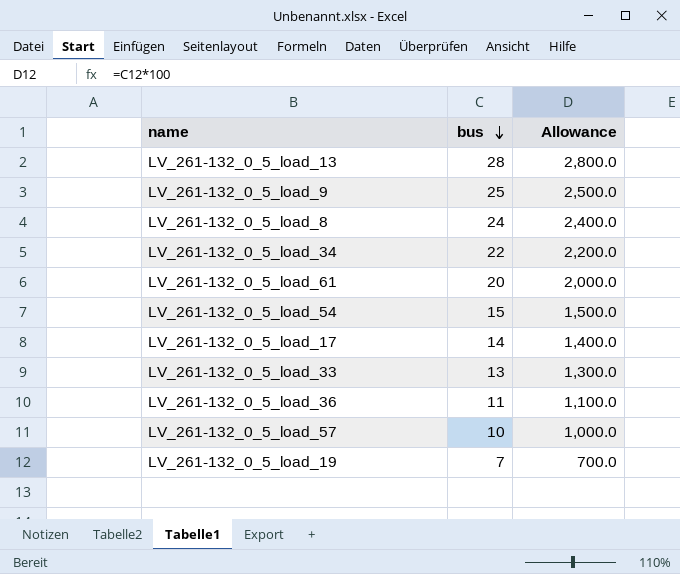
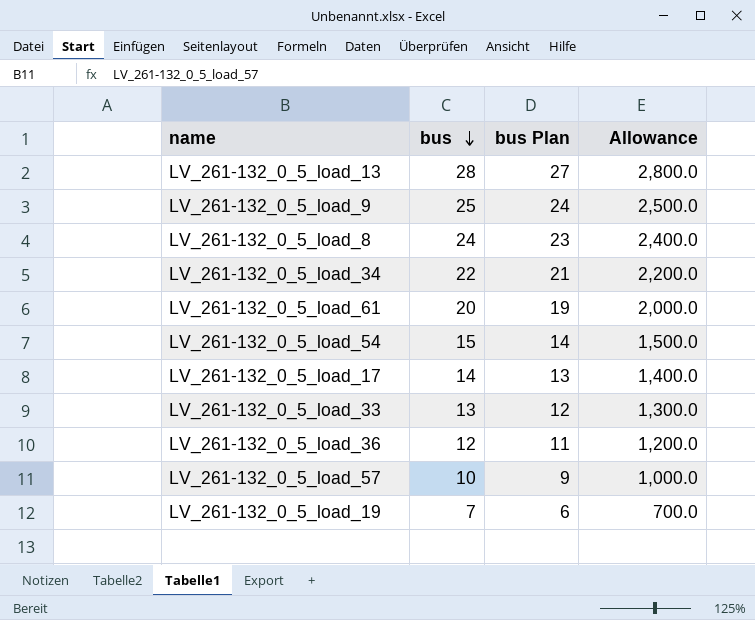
column bus Plan | formula: none -> [bus] - 1
LV_261-132_0_5_load_36 | bus: 11 -> 12
LV_261-132_0_5_load_36 | Allowance: 1,100.0 -> 1,200.0

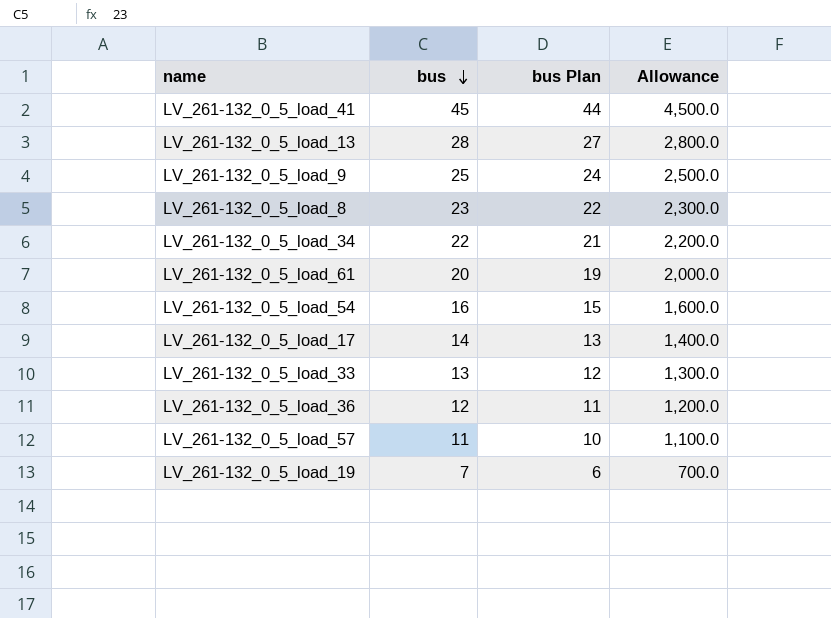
row LV_261-132_0_5_load_41: none -> 45 | 44 | 4,500.0
LV_261-132_0_5_load_8 | bus: 24 -> 23
LV_261-132_0_5_load_8 | bus Plan: 23 -> 22
LV_261-132_0_5_load_8 | Allowance: 2,400.0 -> 2,300.0
LV_261-132_0_5_load_54 | bus: 15 -> 16
LV_261-132_0_5_load_54 | bus Plan: 14 -> 15
LV_261-132_0_5_load_54 | Allowance: 1,500.0 -> 1,600.0
LV_261-132_0_5_load_57 | bus: 10 -> 11
LV_261-132_0_5_load_57 | bus Plan: 9 -> 10
LV_261-132_0_5_load_57 | Allowance: 1,000.0 -> 1,100.0

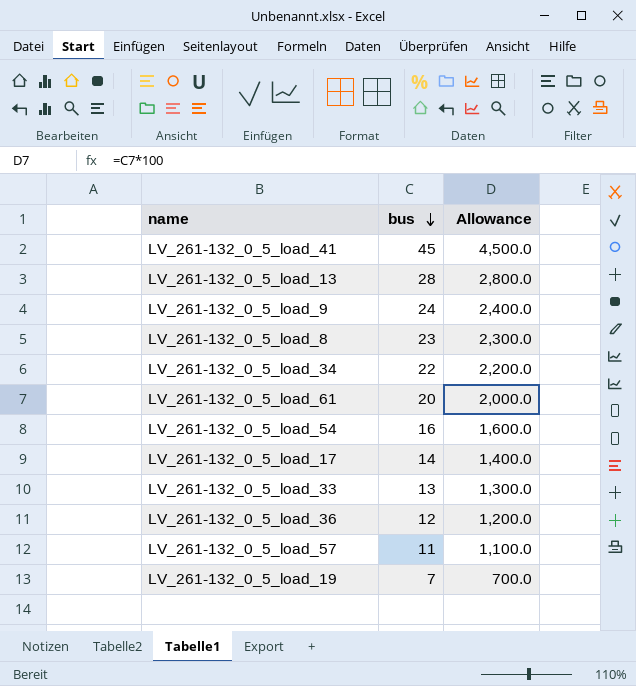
column bus Plan | formula: [bus] - 1 -> none
LV_261-132_0_5_load_9 | bus: 25 -> 24
LV_261-132_0_5_load_9 | Allowance: 2,500.0 -> 2,400.0

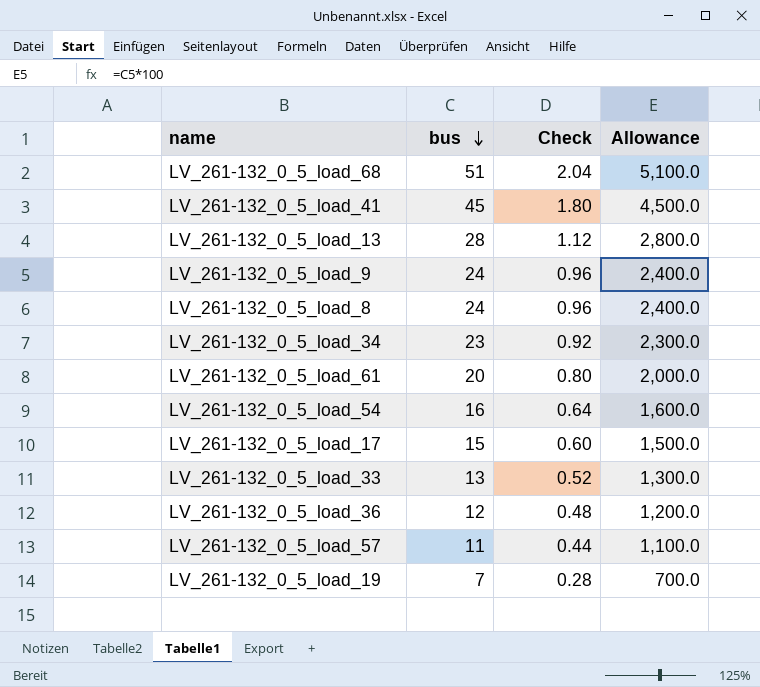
column Check | formula: none -> [bus] * 0.04
row LV_261-132_0_5_load_68: none -> 51 | 2.04 | 5,100.0
LV_261-132_0_5_load_8 | bus: 23 -> 24
LV_261-132_0_5_load_8 | Allowance: 2,300.0 -> 2,400.0
LV_261-132_0_5_load_34 | bus: 22 -> 23
LV_261-132_0_5_load_34 | Allowance: 2,200.0 -> 2,300.0
LV_261-132_0_5_load_17 | bus: 14 -> 15
LV_261-132_0_5_load_17 | Allowance: 1,400.0 -> 1,500.0

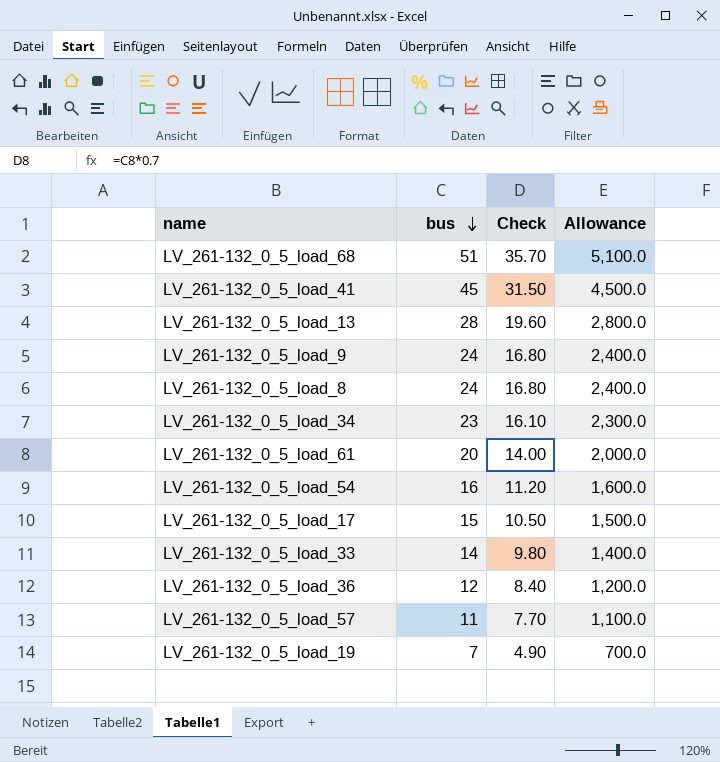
column Check | formula: [bus] * 0.04 -> [bus] * 0.7
LV_261-132_0_5_load_33 | bus: 13 -> 14
LV_261-132_0_5_load_33 | Allowance: 1,300.0 -> 1,400.0

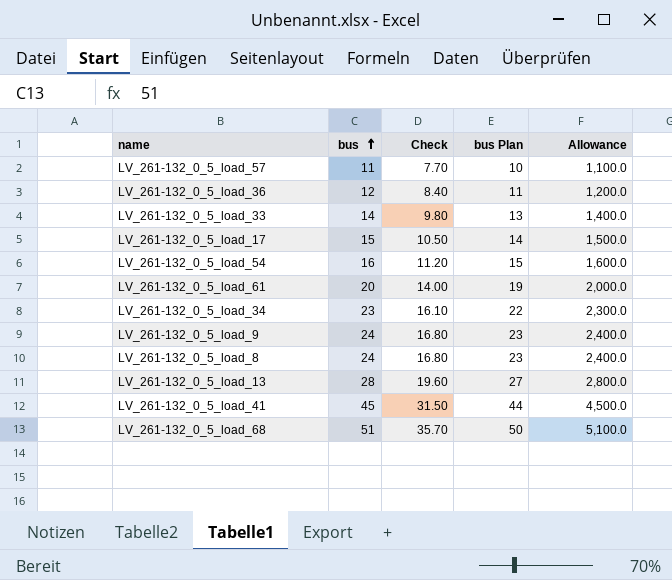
row order: bus descending -> bus ascending
column bus Plan | formula: none -> [bus] - 1
row LV_261-132_0_5_load_19: 7 | 4.90 | 700.0 -> none

